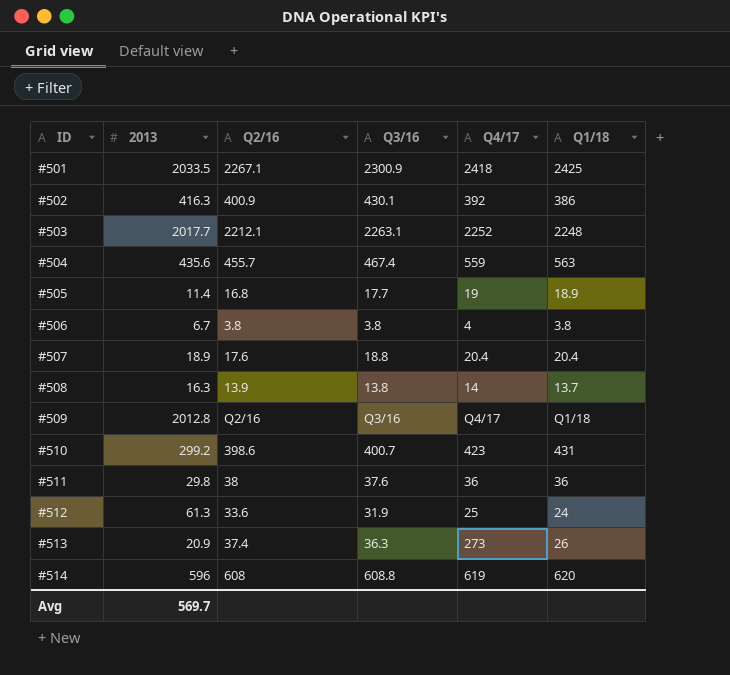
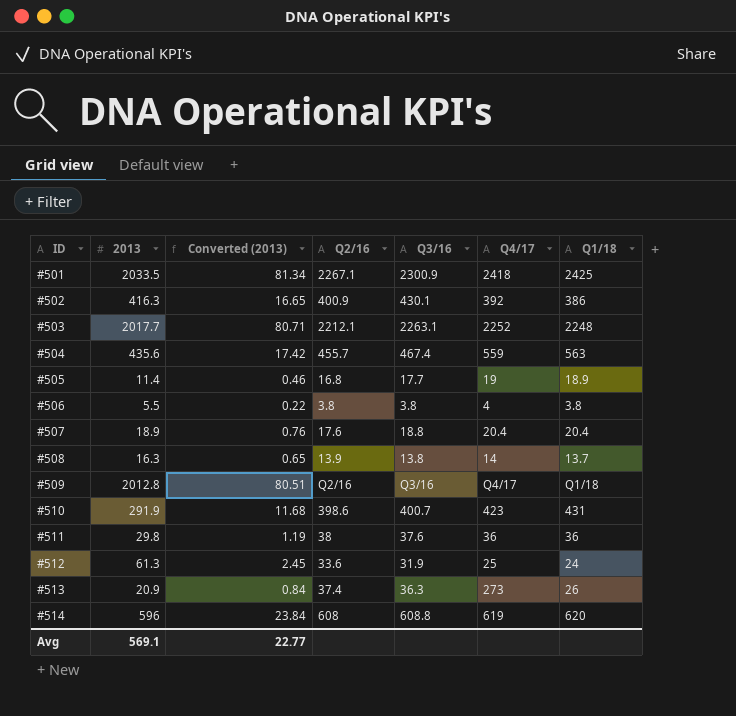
column Converted (2013) | formula: none -> [2013] * 0.04
#506 | 2013: 6.7 -> 5.5
#510 | 2013: 299.2 -> 291.9
Avg | 2013: 569.7 -> 569.1

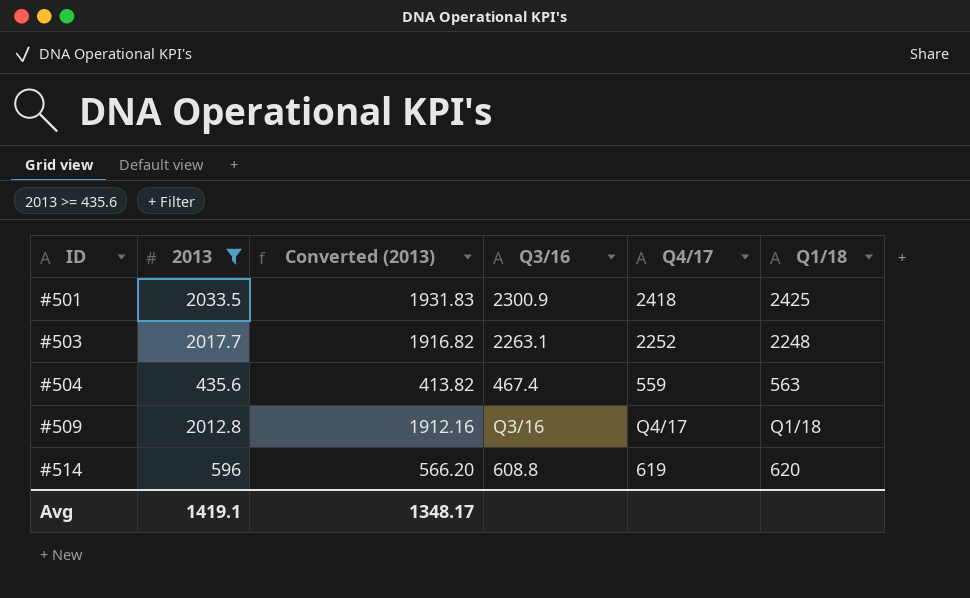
filter: none -> 2013 >= 435.6
column Q2/16 | position: 4 -> none
column Converted (2013) | formula: [2013] * 0.04 -> [2013] * 0.95
Avg | 2013: 569.1 -> 1419.1
Avg | Converted (2013): 22.77 -> 1348.17

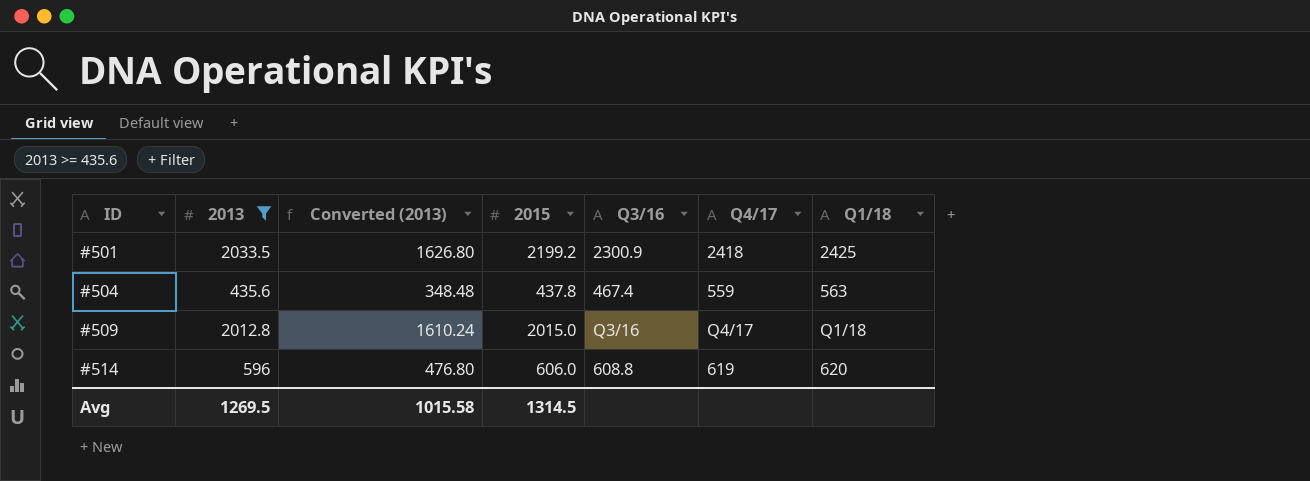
column Converted (2013) | formula: [2013] * 0.95 -> [2013] * 0.8
column 2015 | position: none -> 4
row #503: 2017.7 | 1916.82 | 2263.1 | 2252 | 2248 -> none
Avg | 2013: 1419.1 -> 1269.5
Avg | Converted (2013): 1348.17 -> 1015.58

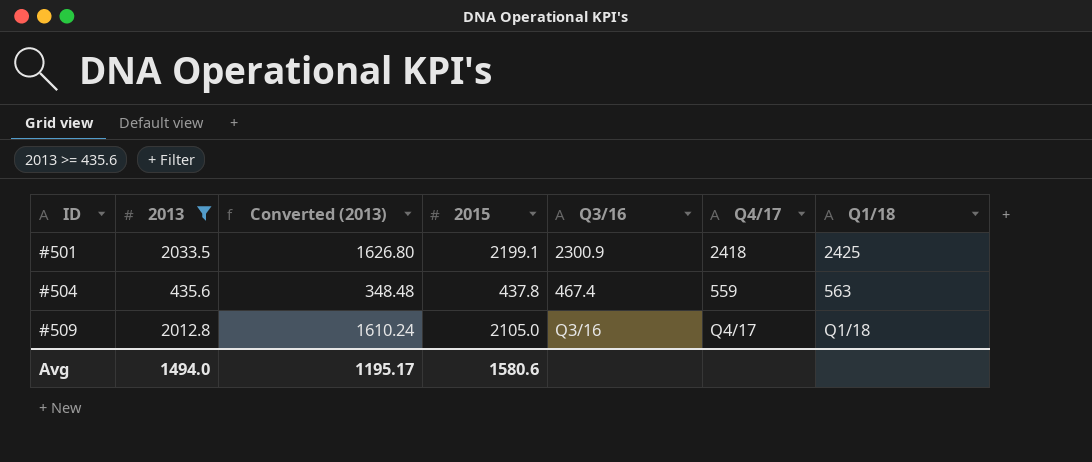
row #514: 596 | 476.80 | 606.0 | 608.8 | 619 | 620 -> none
#501 | 2015: 2199.2 -> 2199.1
#509 | 2015: 2015.0 -> 2105.0
Avg | 2013: 1269.5 -> 1494.0
Avg | Converted (2013): 1015.58 -> 1195.17
Avg | 2015: 1314.5 -> 1580.6

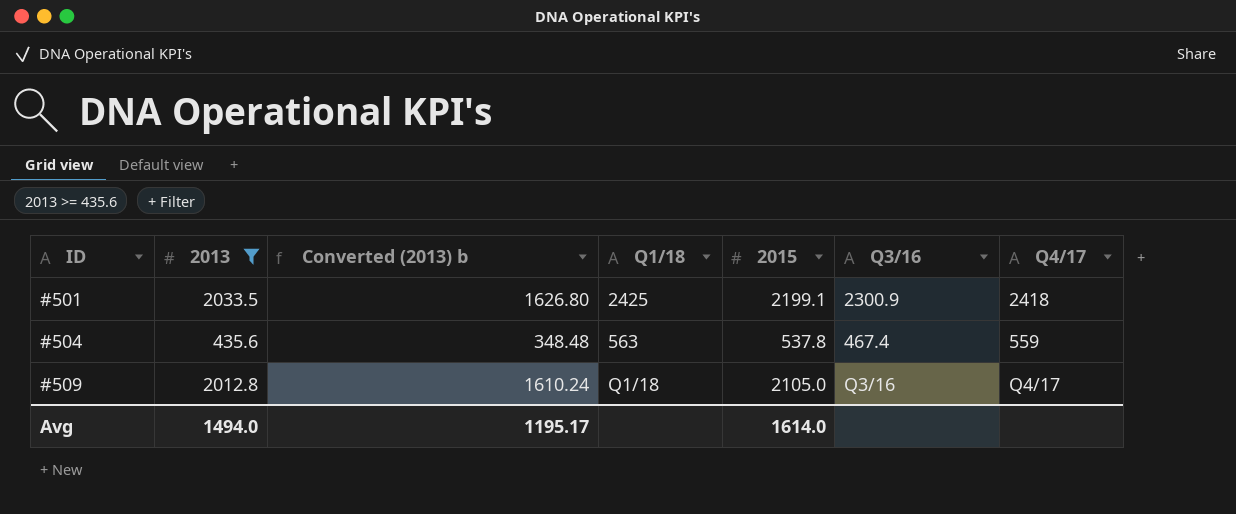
column name: Converted (2013) -> Converted (2013) b
column Q1/18 | position: 7 -> 4
#504 | 2015: 437.8 -> 537.8
Avg | 2015: 1580.6 -> 1614.0

